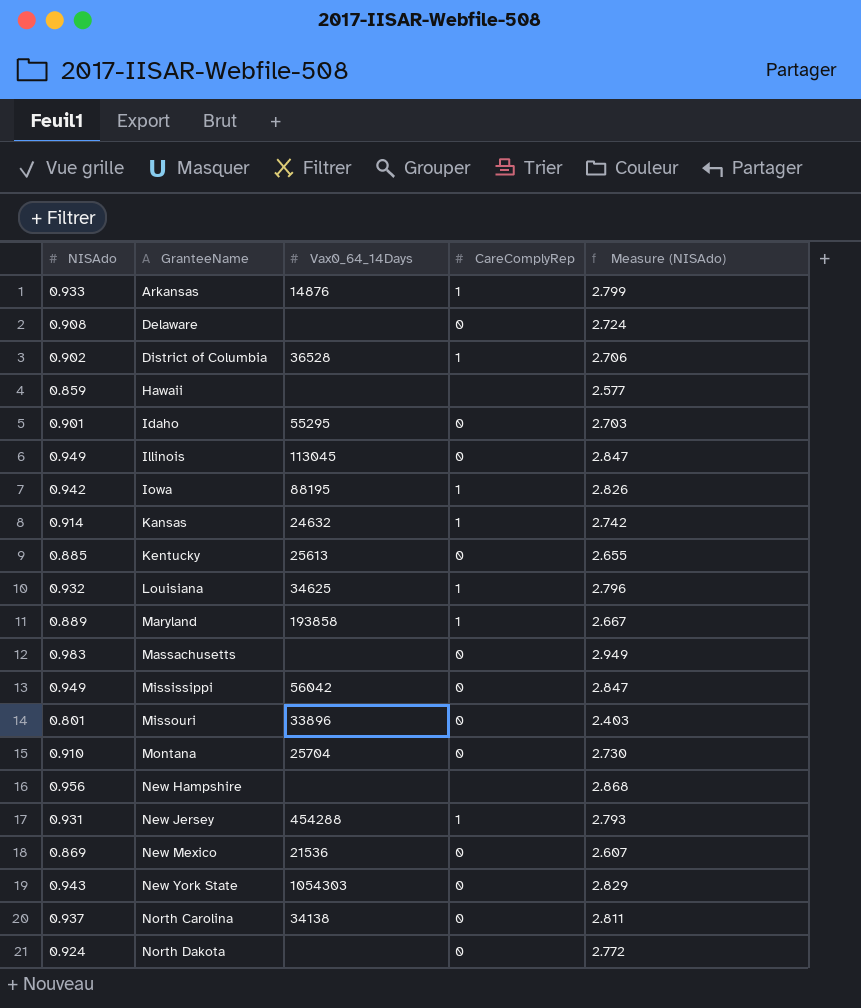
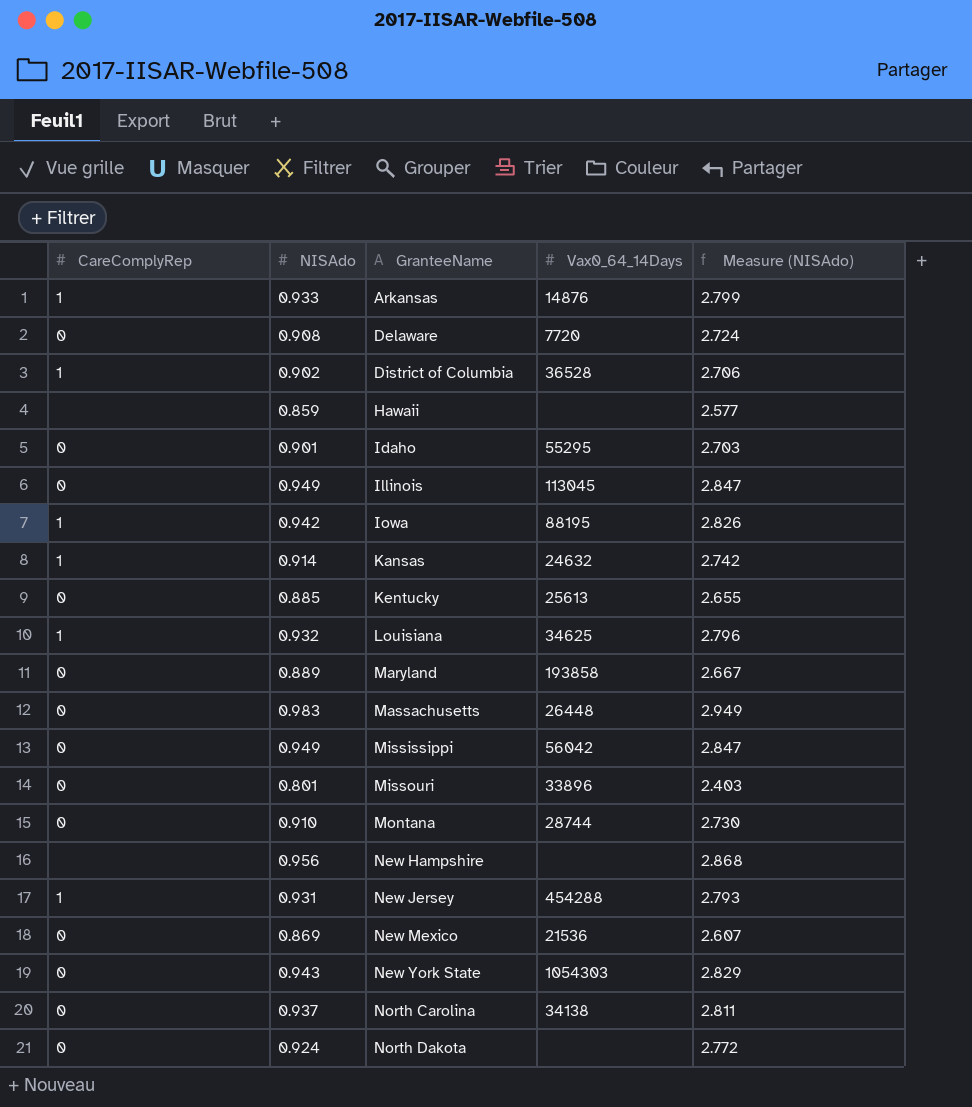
column CareComplyRep | position: 4 -> 1
Delaware | Vax0_64_14Days: none -> 7720
Maryland | CareComplyRep: 1 -> 0
Massachusetts | Vax0_64_14Days: none -> 26448
Montana | Vax0_64_14Days: 25704 -> 28744

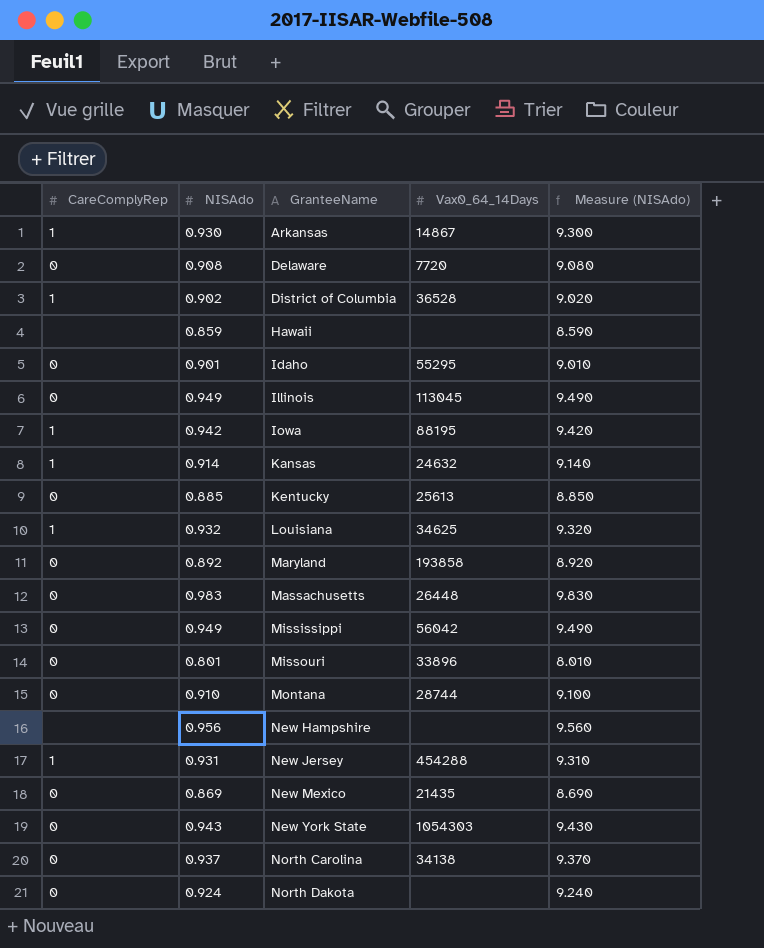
column Measure (NISAdo) | formula: [NISAdo] * 3 -> [NISAdo] * 10
Arkansas | NISAdo: 0.933 -> 0.930
Arkansas | Vax0_64_14Days: 14876 -> 14867
Maryland | NISAdo: 0.889 -> 0.892
New Mexico | Vax0_64_14Days: 21536 -> 21435

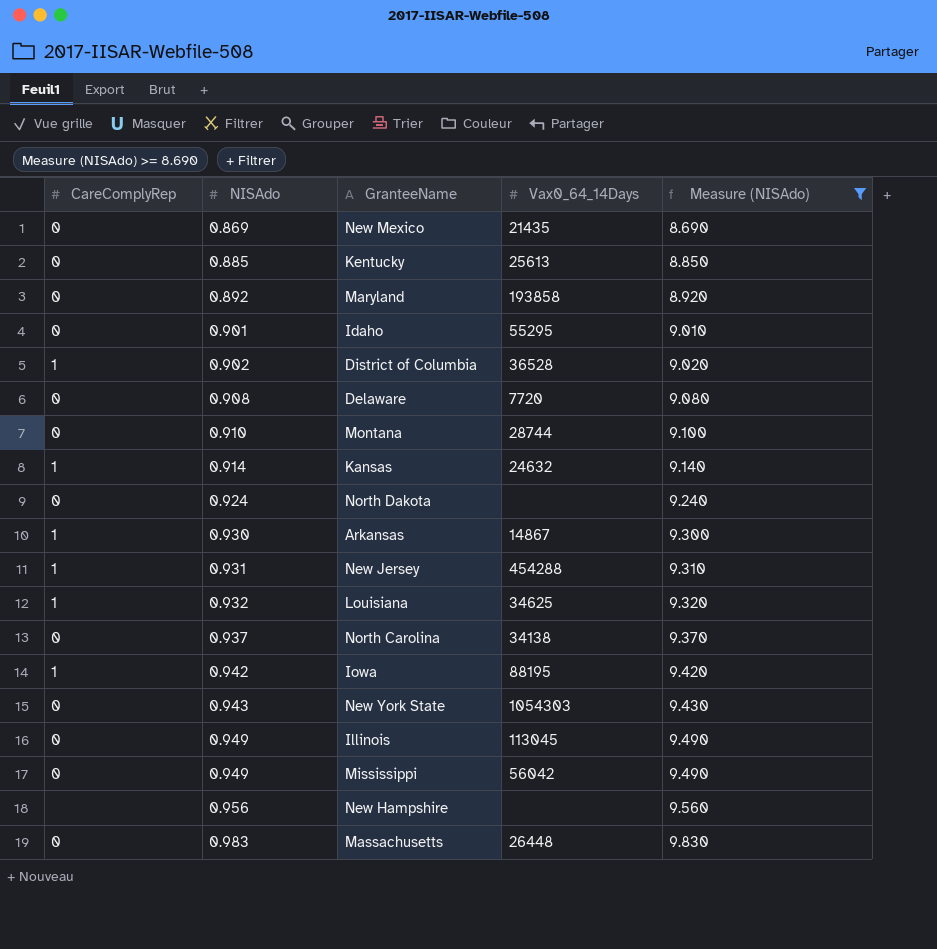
filter: none -> Measure (NISAdo) >= 8.690
row order: GranteeName ascending -> NISAdo ascending

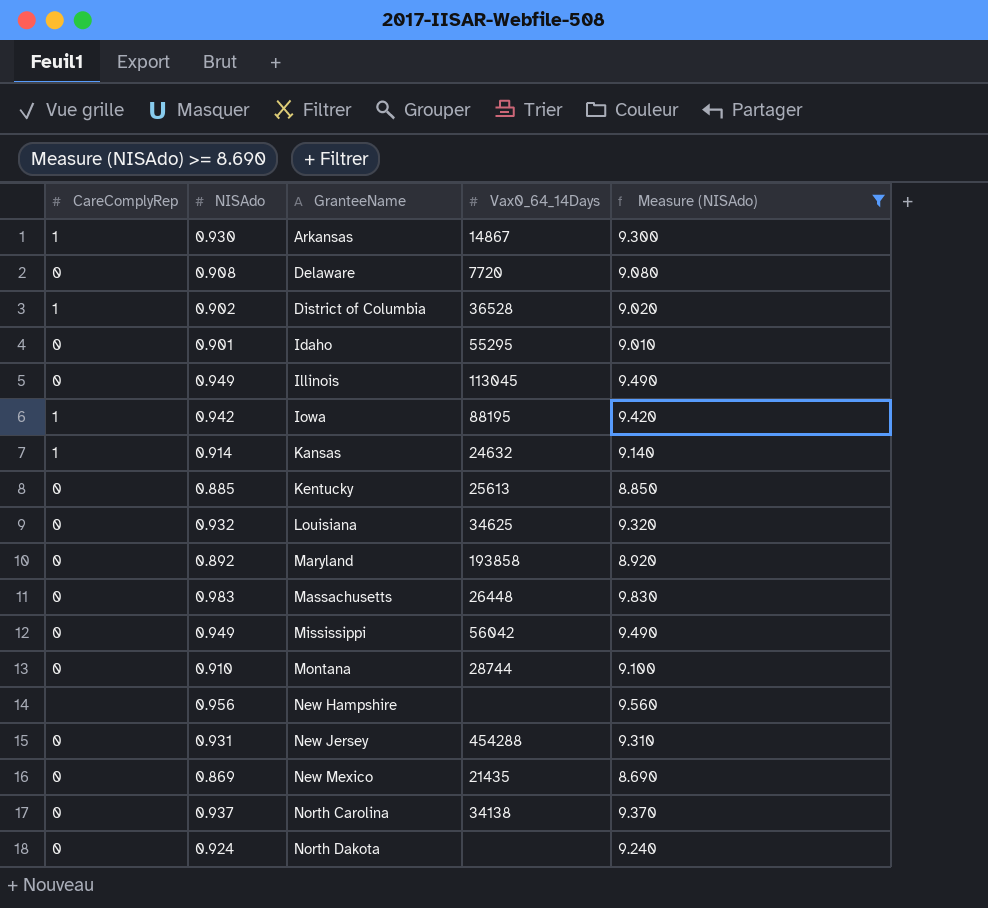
row order: NISAdo ascending -> GranteeName ascending
row New York State: 0 | 0.943 | 1054303 | 9.430 -> none
Louisiana | CareComplyRep: 1 -> 0
New Jersey | CareComplyRep: 1 -> 0

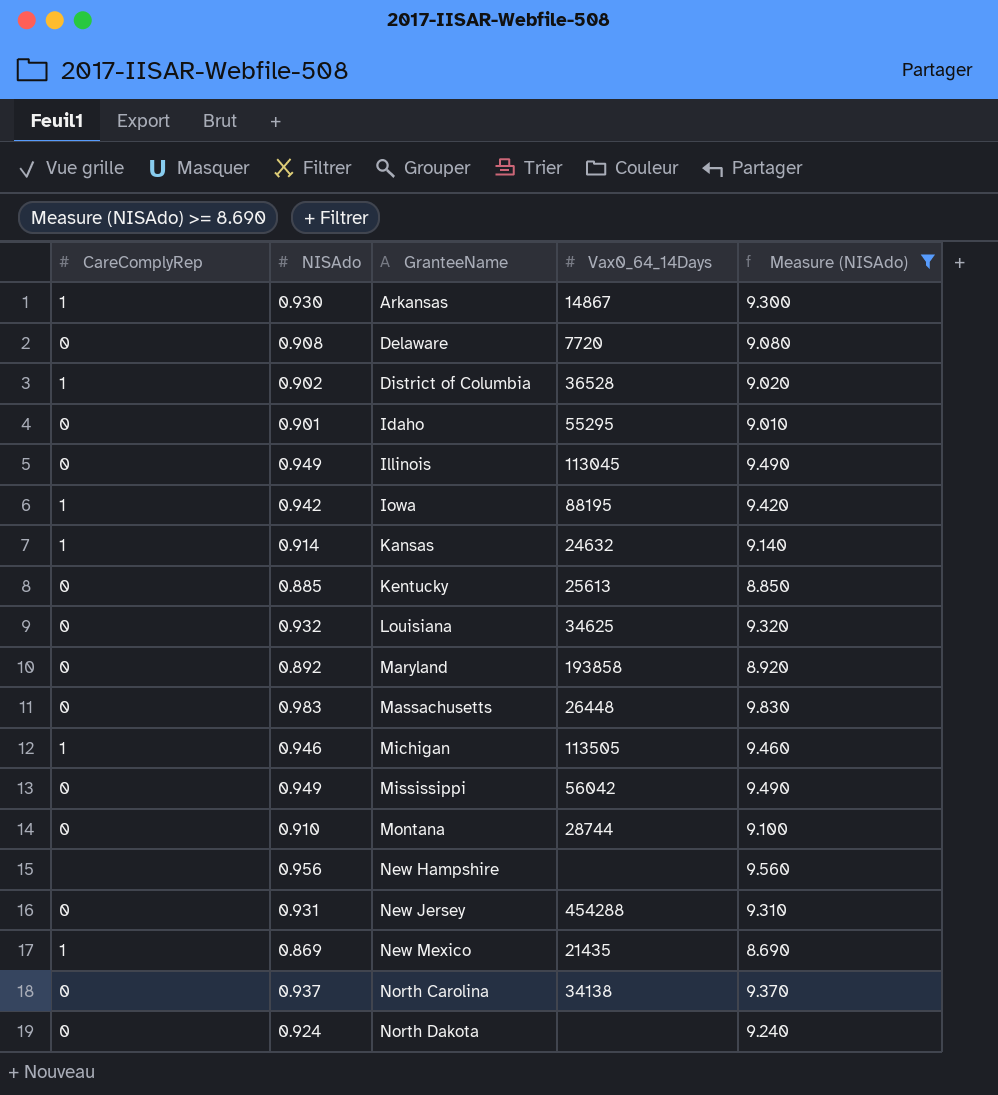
row Michigan: none -> 1 | 0.946 | 113505 | 9.460
New Mexico | CareComplyRep: 0 -> 1

